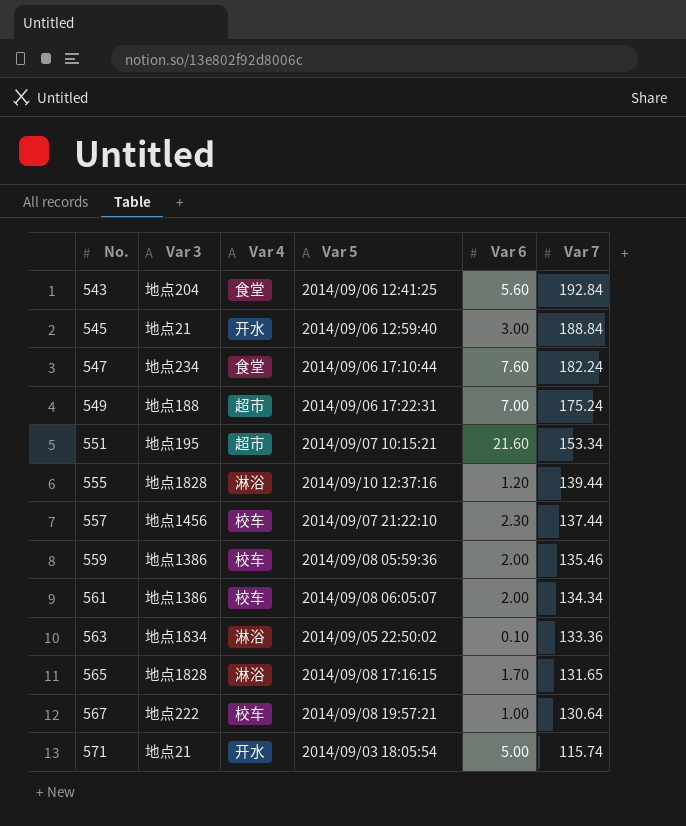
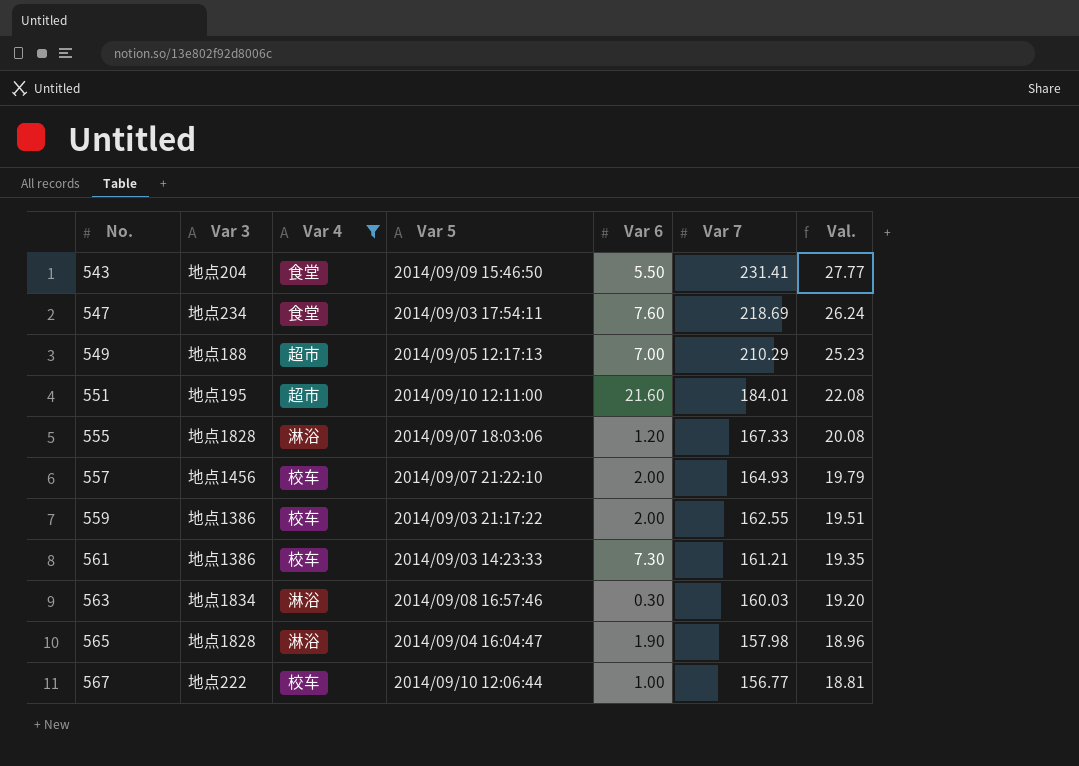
filter: none -> Var 4 != 开水
column Val. | formula: none -> [Var 7] * 0.12
543 | Var 5: 2014/09/06 12:41:25 -> 2014/09/09 15:46:50
543 | Var 6: 5.60 -> 5.50
543 | Var 7: 192.84 -> 231.41
547 | Var 5: 2014/09/06 17:10:44 -> 2014/09/03 17:54:11
547 | Var 7: 182.24 -> 218.69
549 | Var 5: 2014/09/06 17:22:31 -> 2014/09/05 12:17:13
549 | Var 7: 175.24 -> 210.29
551 | Var 5: 2014/09/07 10:15:21 -> 2014/09/10 12:11:00
551 | Var 7: 153.34 -> 184.01
555 | Var 5: 2014/09/10 12:37:16 -> 2014/09/07 18:03:06
555 | Var 7: 139.44 -> 167.33
557 | Var 6: 2.30 -> 2.00
557 | Var 7: 137.44 -> 164.93
559 | Var 5: 2014/09/08 05:59:36 -> 2014/09/03 21:17:22
559 | Var 7: 135.46 -> 162.55
561 | Var 5: 2014/09/08 06:05:07 -> 2014/09/03 14:23:33
561 | Var 6: 2.00 -> 7.30
561 | Var 7: 134.34 -> 161.21
563 | Var 5: 2014/09/05 22:50:02 -> 2014/09/08 16:57:46
563 | Var 6: 0.10 -> 0.30
563 | Var 7: 133.36 -> 160.03
565 | Var 5: 2014/09/08 17:16:15 -> 2014/09/04 16:04:47
565 | Var 6: 1.70 -> 1.90
565 | Var 7: 131.65 -> 157.98
567 | Var 5: 2014/09/08 19:57:21 -> 2014/09/10 12:06:44
567 | Var 7: 130.64 -> 156.77

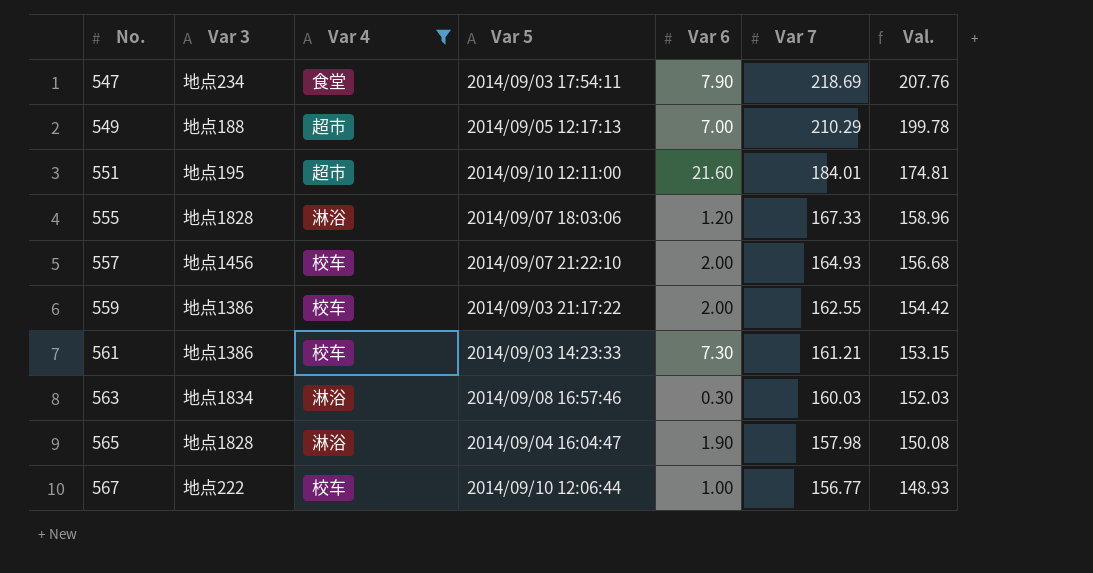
column Val. | formula: [Var 7] * 0.12 -> [Var 7] * 0.95
row 543: 地点204 | 食堂 | 2014/09/09 15:46:50 | 5.50 | 231.41 | 27.77 -> none
547 | Var 6: 7.60 -> 7.90

